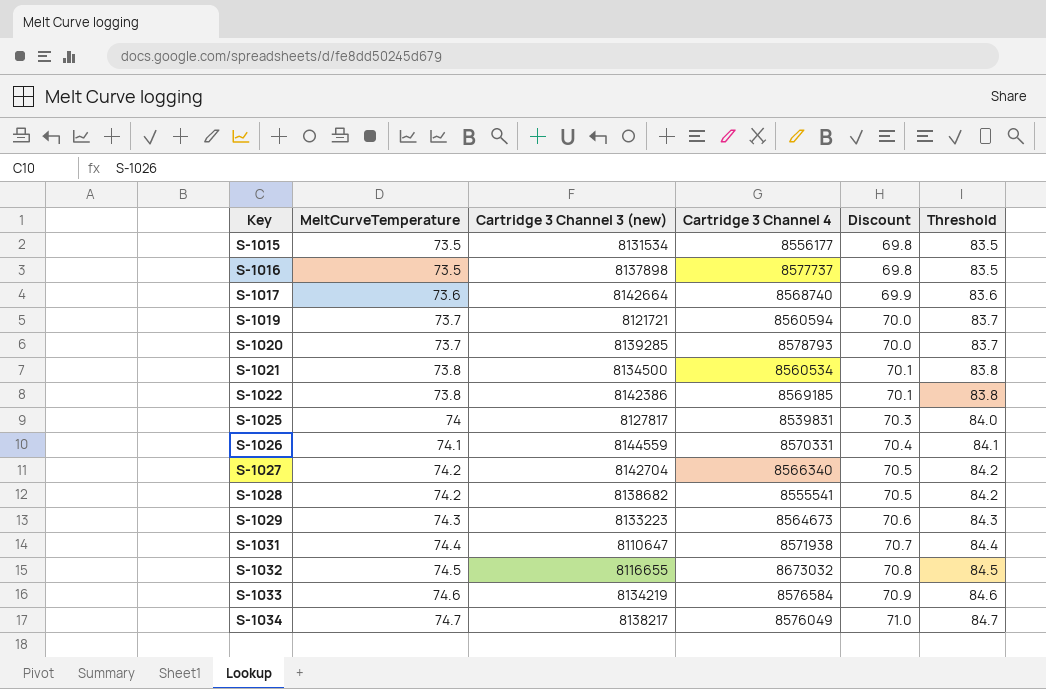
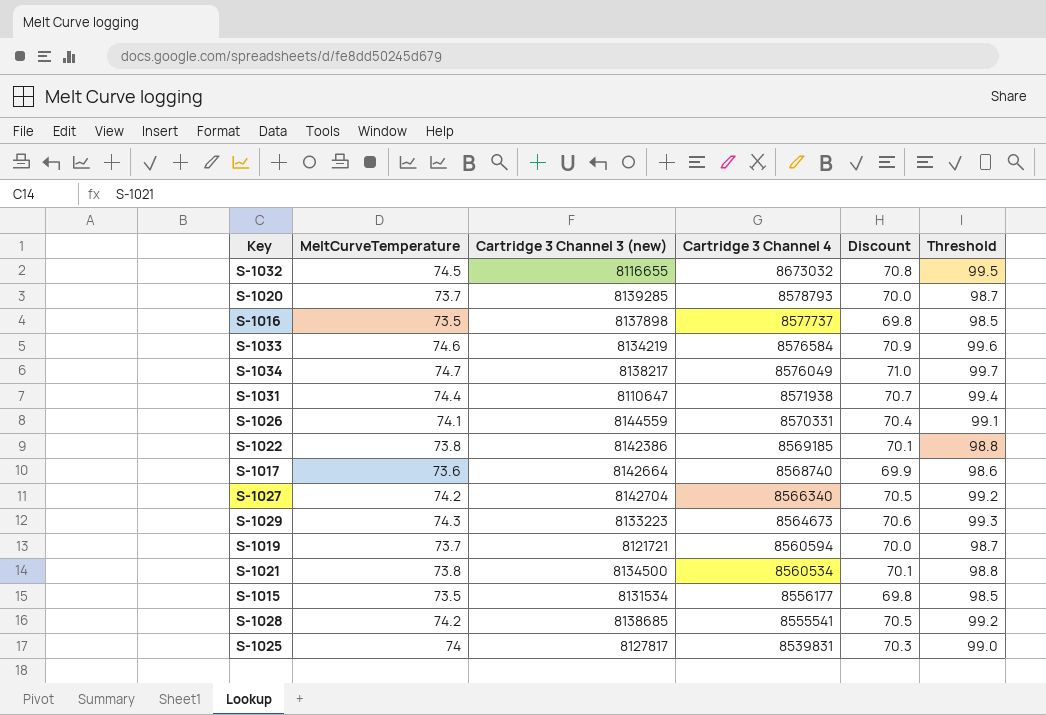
row order: Key ascending -> Cartridge 3 Channel 4 descending
column Threshold | formula: [MeltCurveTemperature] + 10 -> [MeltCurveTemperature] + 25
S-1028 | Cartridge 3 Channel 3 (new): 8138682 -> 8138685

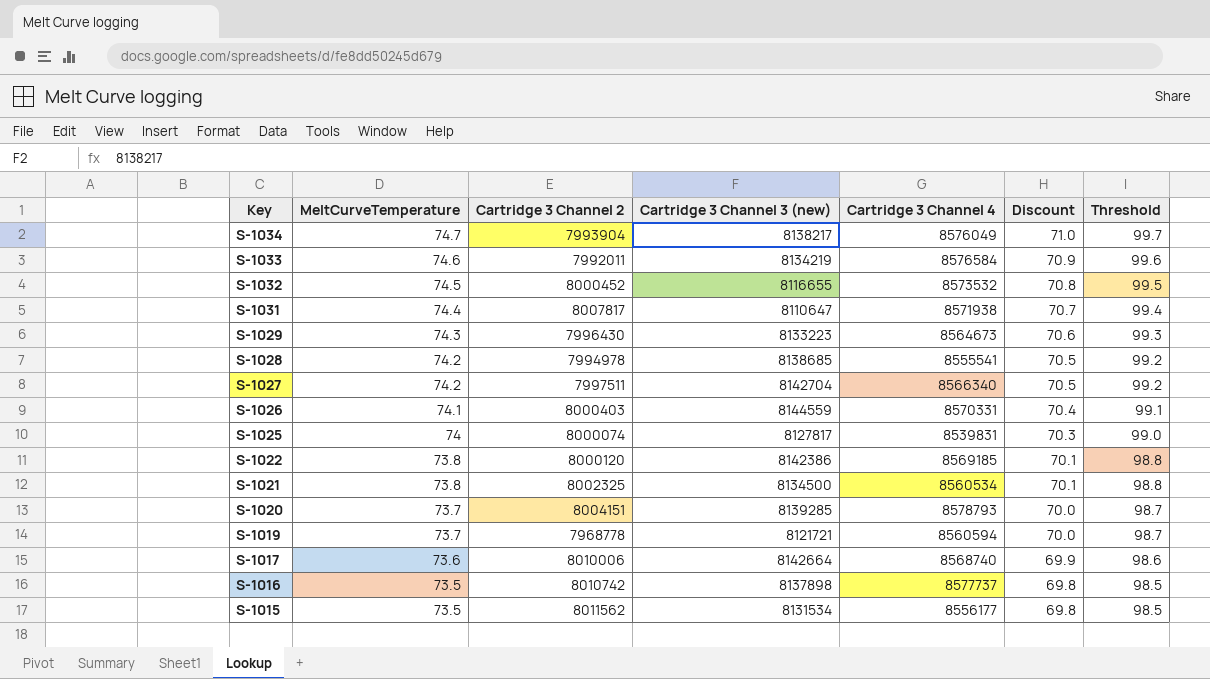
row order: Cartridge 3 Channel 4 descending -> Key descending
column Cartridge 3 Channel 2 | position: none -> 3
S-1032 | Cartridge 3 Channel 4: 8673032 -> 8573532

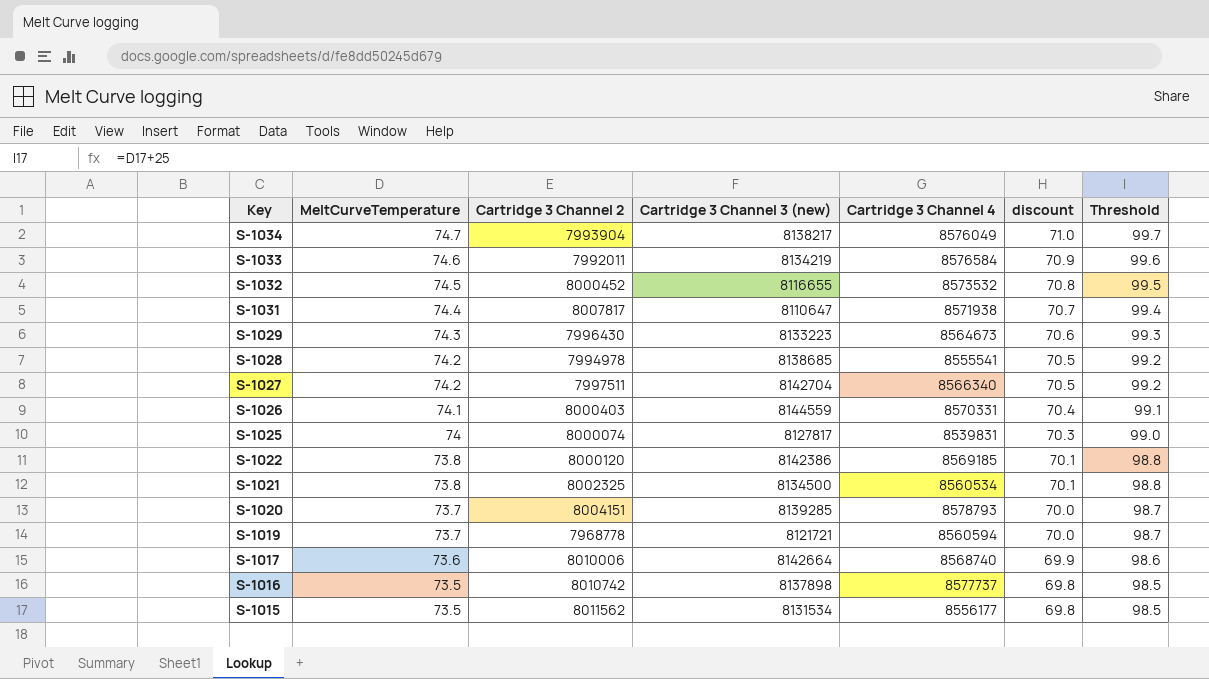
column name: Discount -> discount

